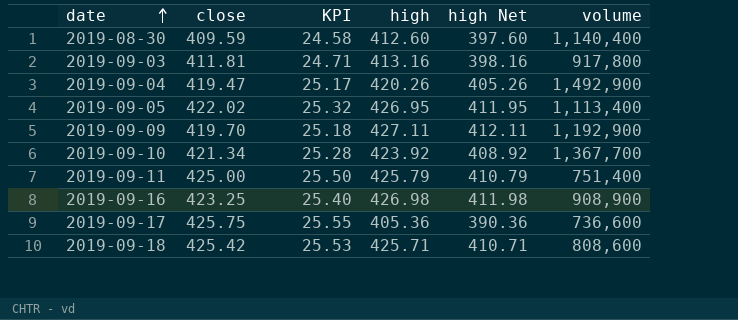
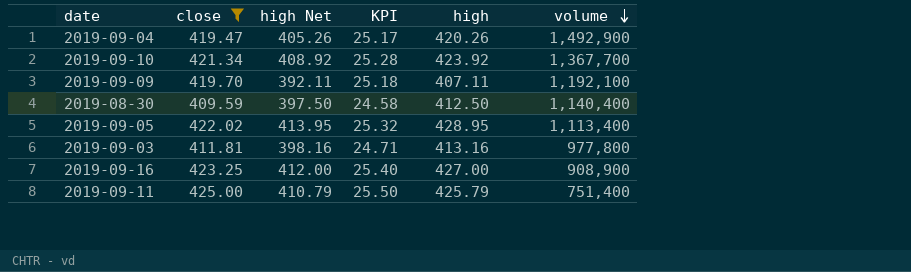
filter: none -> close <= 425.00
row order: date ascending -> volume descending
column high Net | position: 5 -> 3
2019-09-09 | high Net: 412.11 -> 392.11
2019-09-09 | high: 427.11 -> 407.11
2019-09-09 | volume: 1,192,900 -> 1,192,100
2019-08-30 | high Net: 397.60 -> 397.50
2019-08-30 | high: 412.60 -> 412.50
2019-09-05 | high Net: 411.95 -> 413.95
2019-09-05 | high: 426.95 -> 428.95
2019-09-03 | volume: 917,800 -> 977,800
2019-09-16 | high Net: 411.98 -> 412.00
2019-09-16 | high: 426.98 -> 427.00

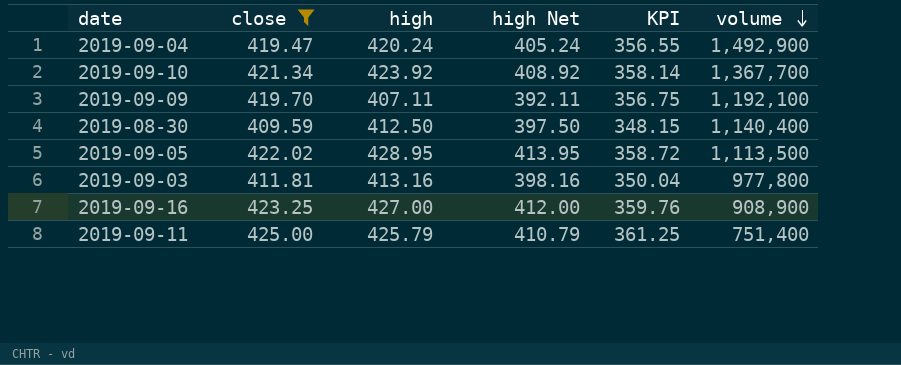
column high | position: 5 -> 3
column KPI | formula: [close] * 0.06 -> [close] * 0.85
2019-09-04 | high: 420.26 -> 420.24
2019-09-04 | high Net: 405.26 -> 405.24
2019-09-05 | volume: 1,113,400 -> 1,113,500

